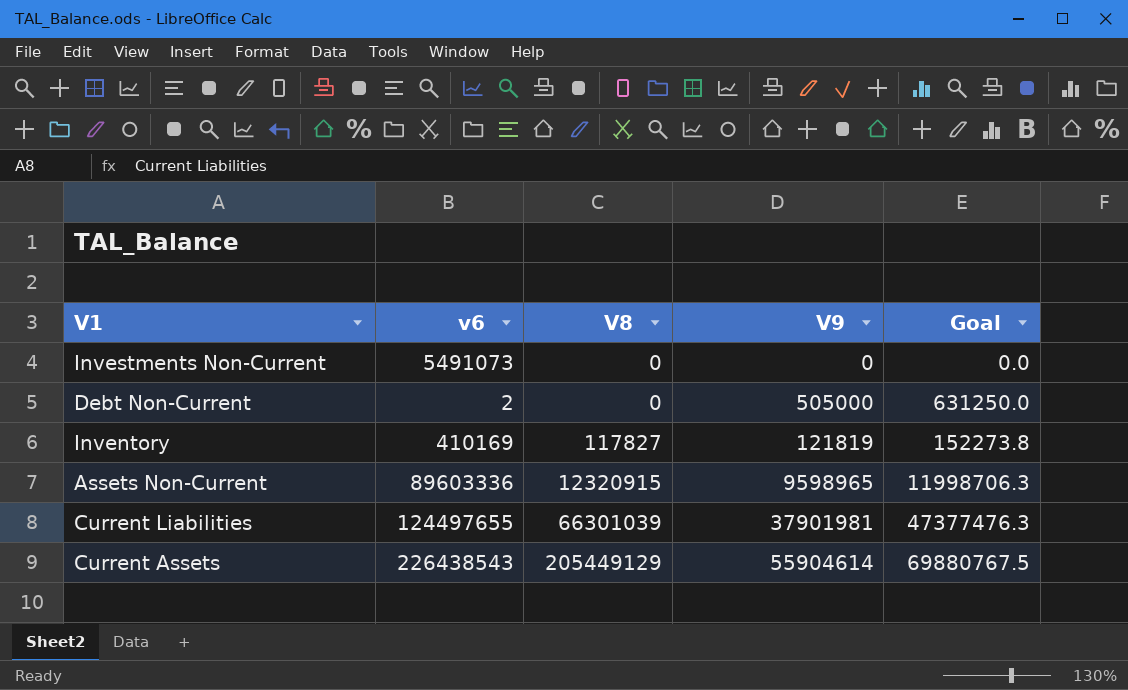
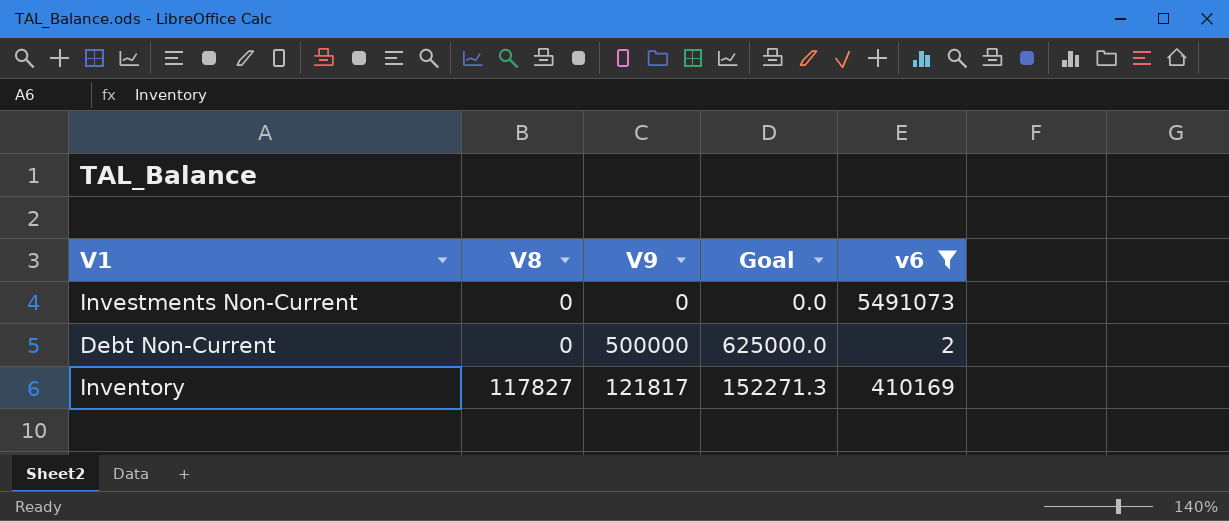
filter: none -> v6 <= 5491073
column v6 | position: 2 -> 5
Debt Non-Current | V9: 505000 -> 500000
Debt Non-Current | Goal: 631250.0 -> 625000.0
Inventory | V9: 121819 -> 121817
Inventory | Goal: 152273.8 -> 152271.3

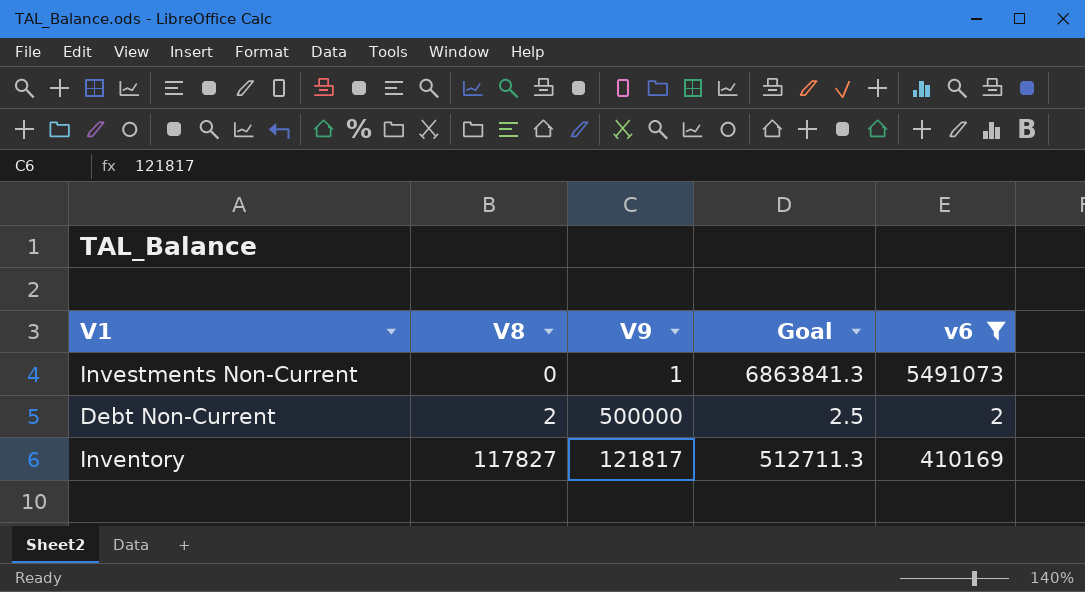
column Goal | formula: [V9] * 1.25 -> [v6] * 1.25
Investments Non-Current | V9: 0 -> 1
Debt Non-Current | V8: 0 -> 2

